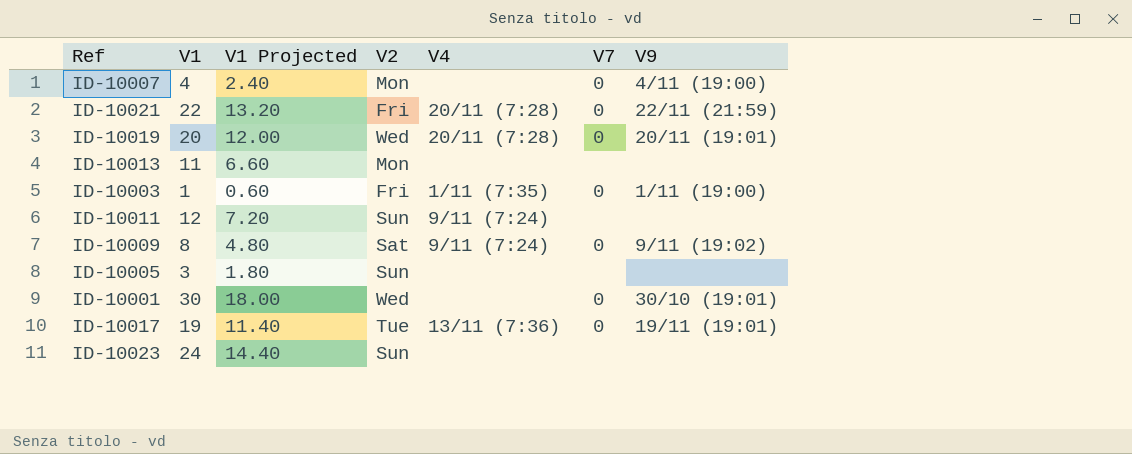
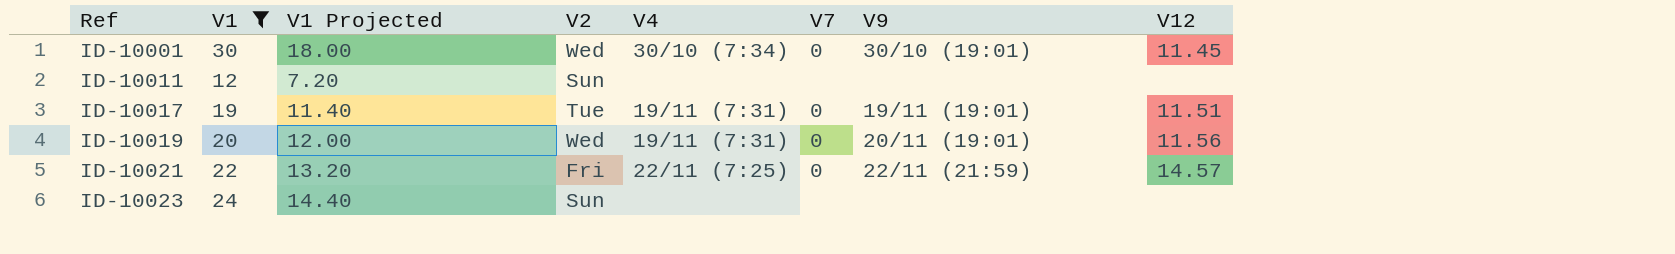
filter: none -> V1 >= 12
row order: none -> Ref ascending
column V12 | position: none -> 8
ID-10001 | V4: none -> 30/10 (7:34)
ID-10011 | V4: 9/11 (7:24) -> none
ID-10017 | V4: 13/11 (7:36) -> 19/11 (7:31)
ID-10019 | V4: 20/11 (7:28) -> 19/11 (7:31)
ID-10021 | V4: 20/11 (7:28) -> 22/11 (7:25)

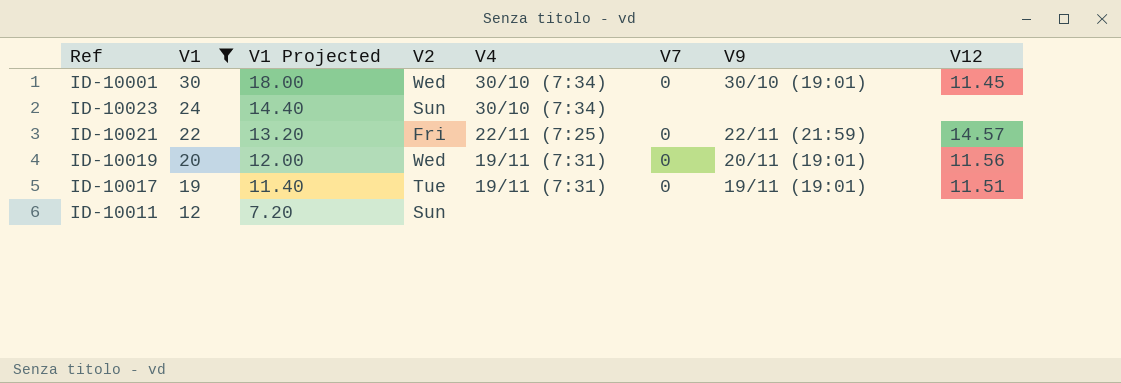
row order: Ref ascending -> V1 descending
ID-10023 | V4: none -> 30/10 (7:34)

